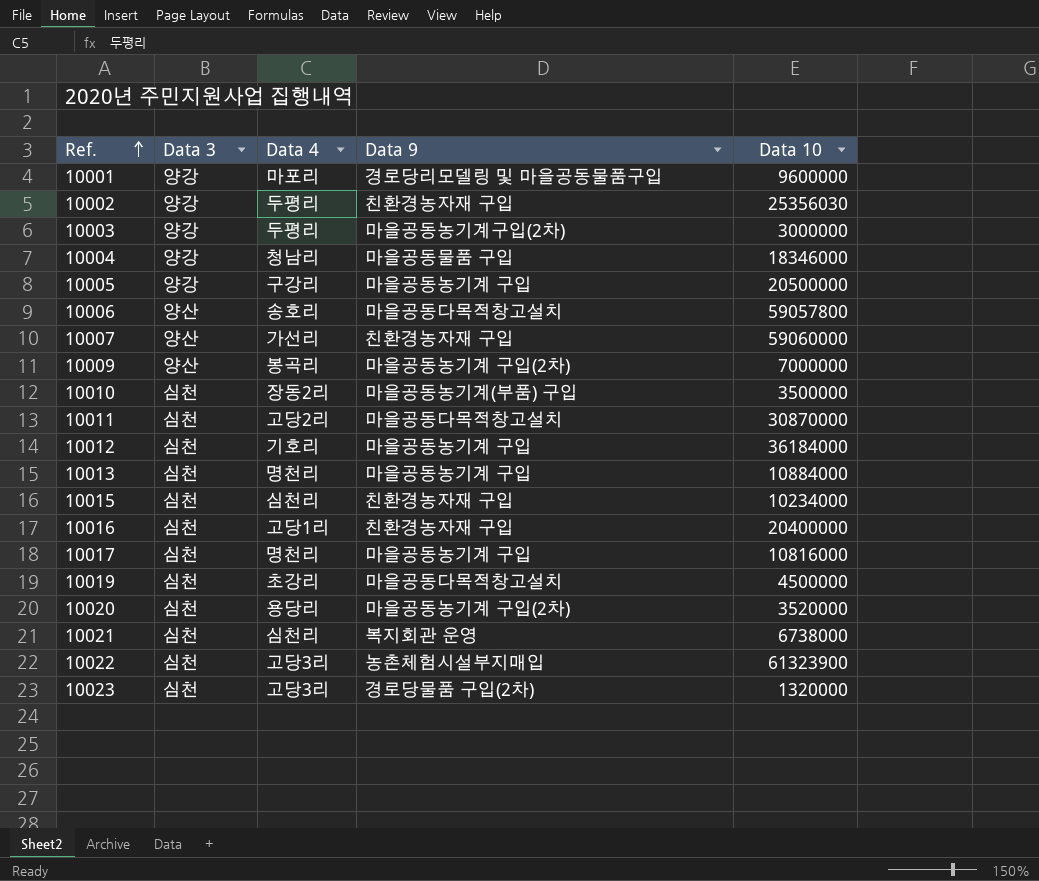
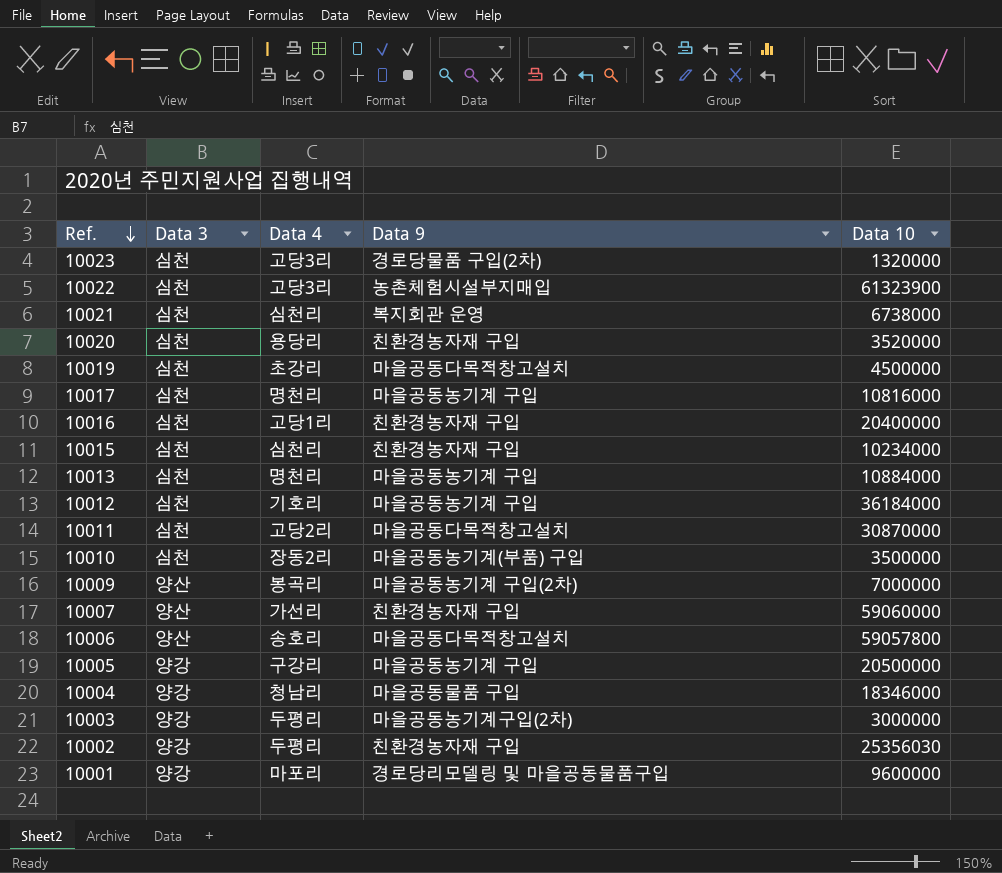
row order: Ref. ascending -> Ref. descending
10020 | Data 9: 마을공동농기계 구입(2차) -> 친환경농자재 구입

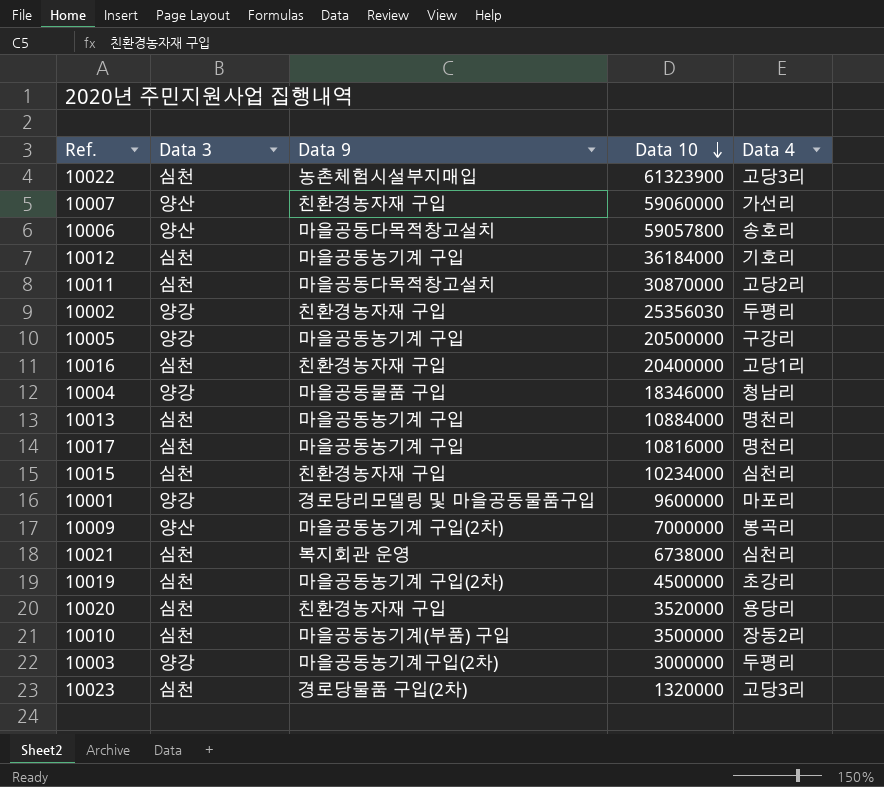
row order: Ref. descending -> Data 10 descending
column Data 4 | position: 3 -> 5
10019 | Data 9: 마을공동다목적창고설치 -> 마을공동농기계 구입(2차)

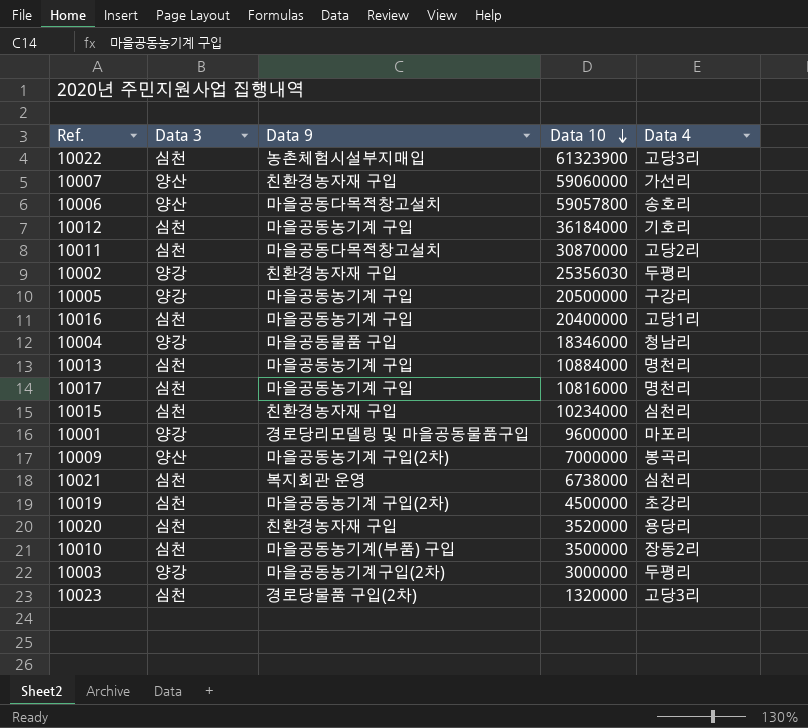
10016 | Data 9: 친환경농자재 구입 -> 마을공동농기계 구입

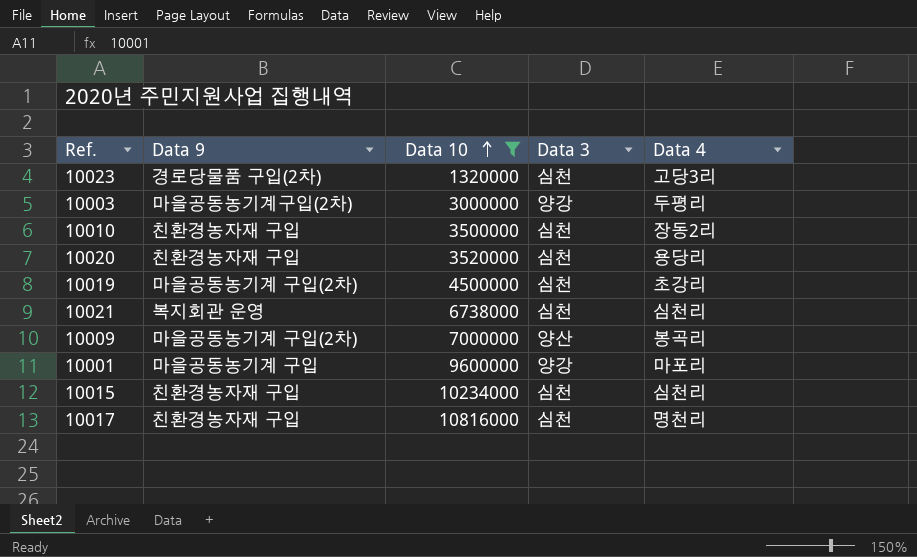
filter: none -> Data 10 <= 10816000
row order: Data 10 descending -> Data 10 ascending
column Data 3 | position: 2 -> 4
10010 | Data 9: 마을공동농기계(부품) 구입 -> 친환경농자재 구입
10001 | Data 9: 경로당리모델링 및 마을공동물품구입 -> 마을공동농기계 구입
10017 | Data 9: 마을공동농기계 구입 -> 친환경농자재 구입

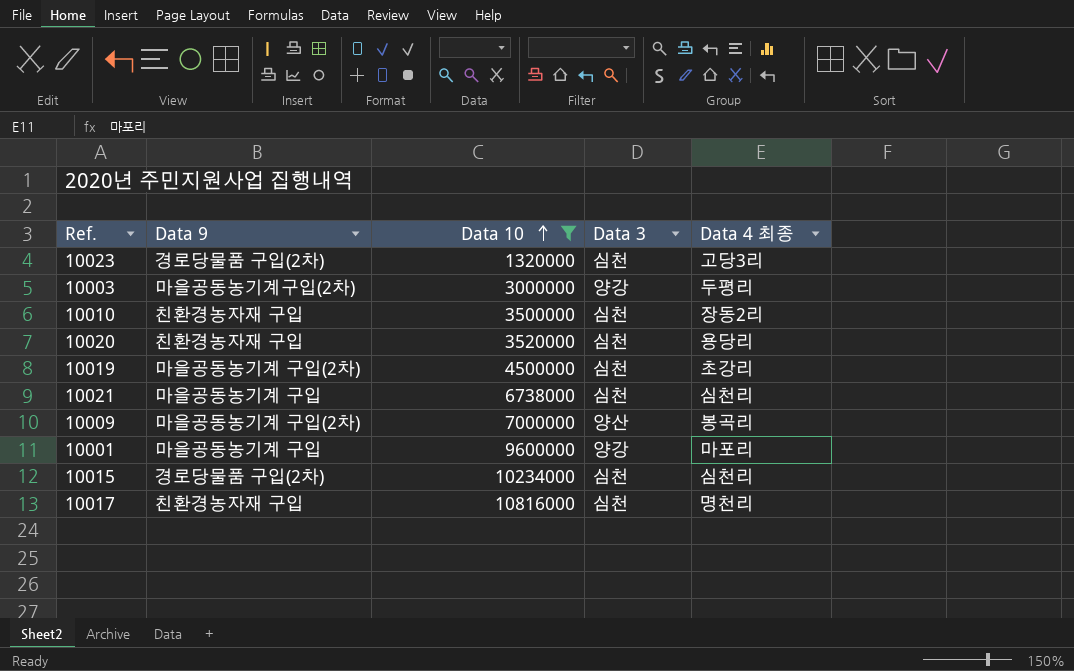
column name: Data 4 -> Data 4 최종
10021 | Data 9: 복지회관 운영 -> 마을공동농기계 구입
10015 | Data 9: 친환경농자재 구입 -> 경로당물품 구입(2차)

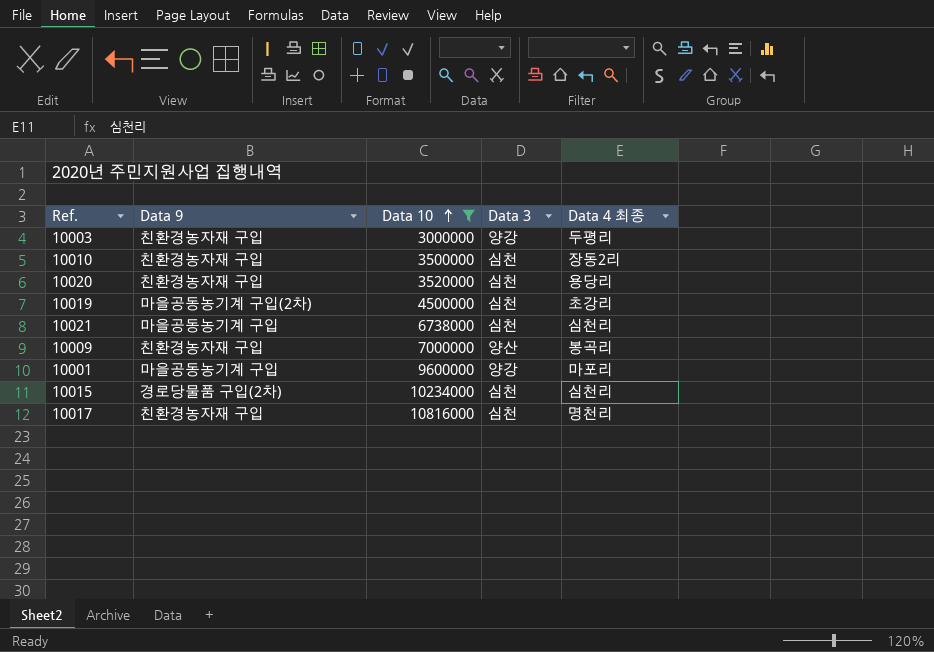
row 10023: 경로당물품 구입(2차) | 1320000 | 심천 | 고당3리 -> none
10003 | Data 9: 마을공동농기계구입(2차) -> 친환경농자재 구입
10009 | Data 9: 마을공동농기계 구입(2차) -> 친환경농자재 구입

